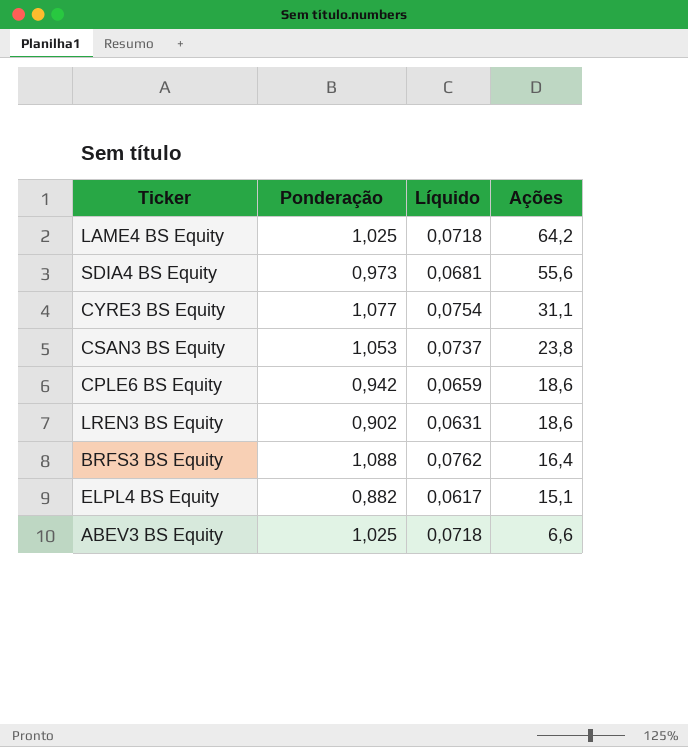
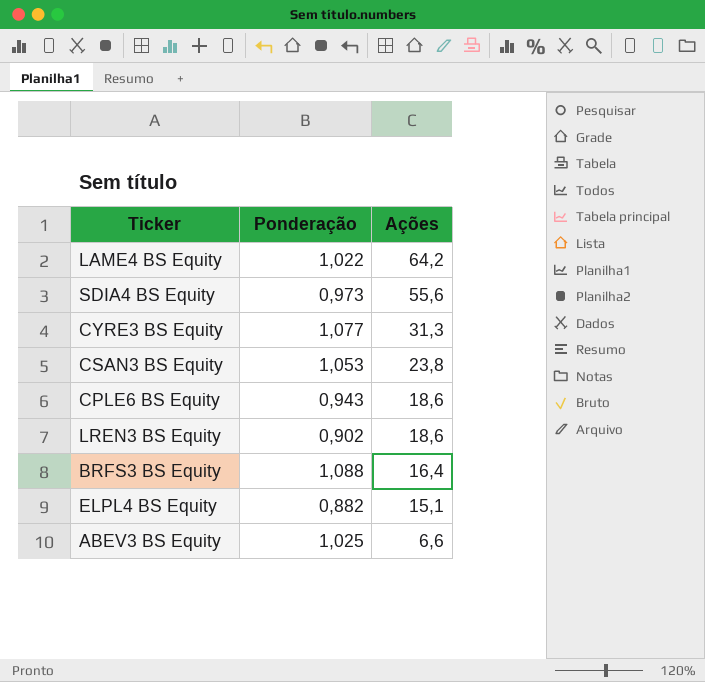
column Líquido | formula: [Ponderação] * 0,07 -> none
LAME4 BS Equity | Ponderação: 1,025 -> 1,022
CYRE3 BS Equity | Ações: 31,1 -> 31,3
CPLE6 BS Equity | Ponderação: 0,942 -> 0,943

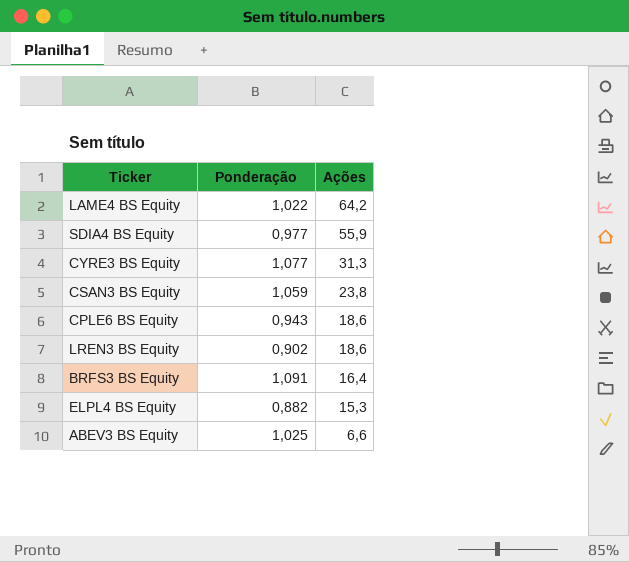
SDIA4 BS Equity | Ponderação: 0,973 -> 0,977
SDIA4 BS Equity | Ações: 55,6 -> 55,9
CSAN3 BS Equity | Ponderação: 1,053 -> 1,059
BRFS3 BS Equity | Ponderação: 1,088 -> 1,091
ELPL4 BS Equity | Ações: 15,1 -> 15,3

